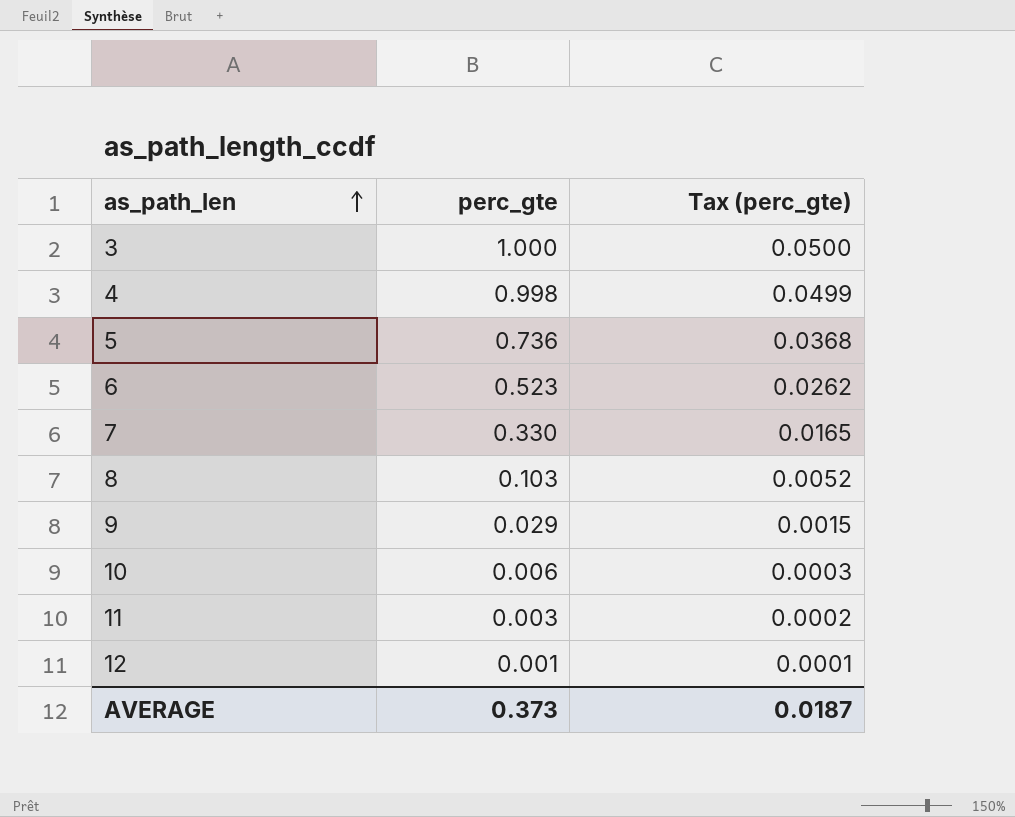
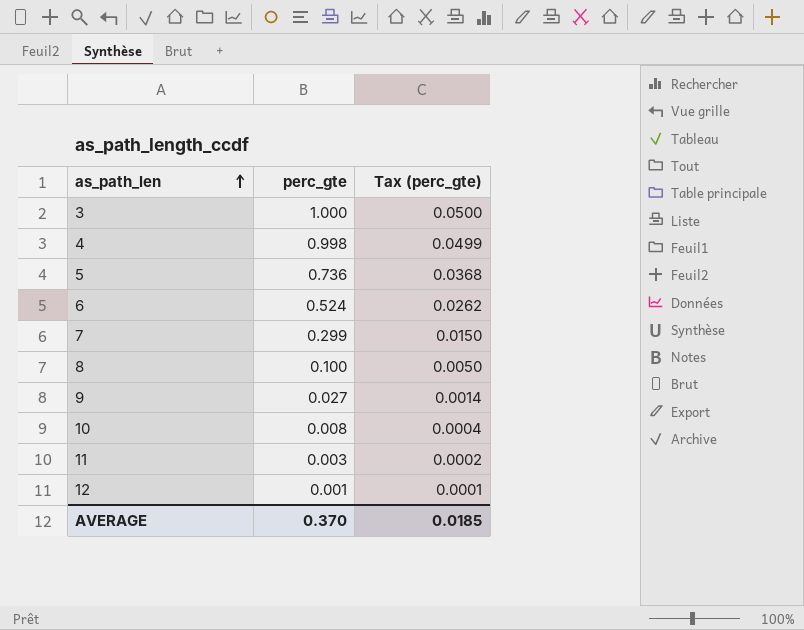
6 | perc_gte: 0.523 -> 0.524
7 | perc_gte: 0.330 -> 0.299
7 | Tax (perc_gte): 0.0165 -> 0.0150
8 | perc_gte: 0.103 -> 0.100
8 | Tax (perc_gte): 0.0052 -> 0.0050
9 | perc_gte: 0.029 -> 0.027
9 | Tax (perc_gte): 0.0015 -> 0.0014
10 | perc_gte: 0.006 -> 0.008
10 | Tax (perc_gte): 0.0003 -> 0.0004
AVERAGE | perc_gte: 0.373 -> 0.370
AVERAGE | Tax (perc_gte): 0.0187 -> 0.0185

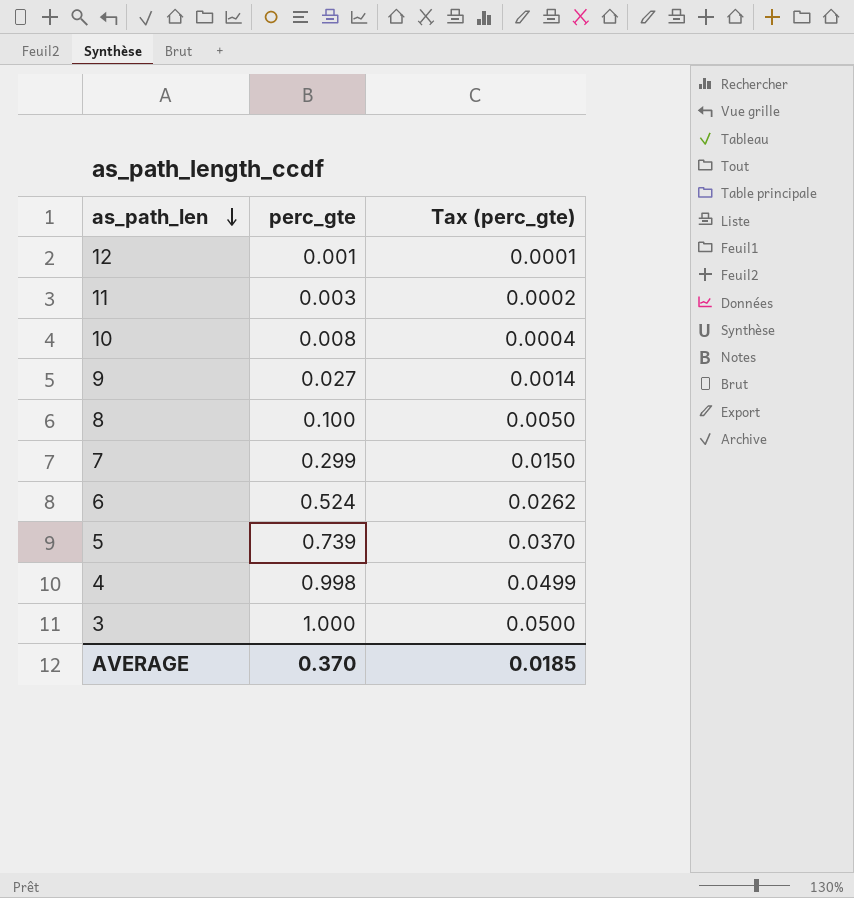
row order: as_path_len ascending -> as_path_len descending
5 | perc_gte: 0.736 -> 0.739
5 | Tax (perc_gte): 0.0368 -> 0.0370

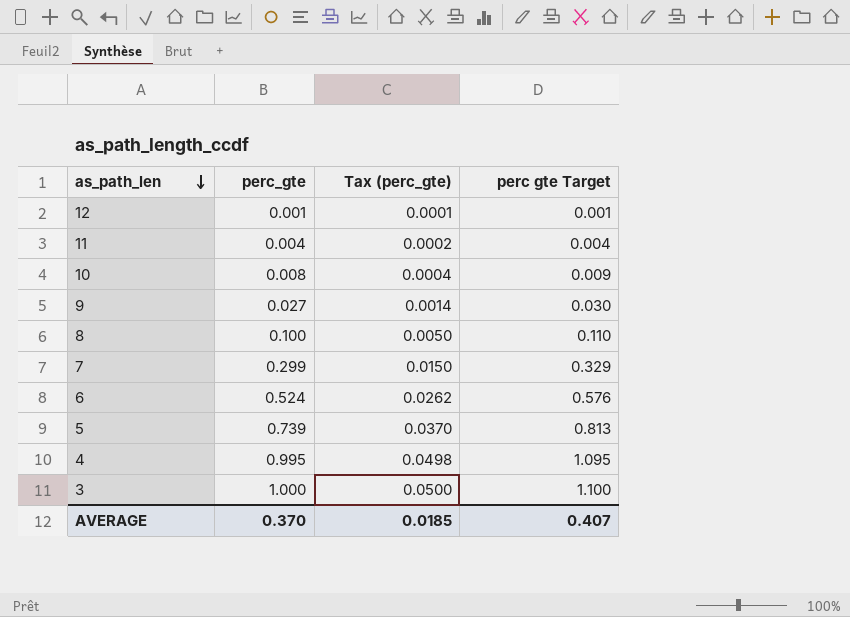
column perc gte Target | formula: none -> [perc_gte] * 1.1
11 | perc_gte: 0.003 -> 0.004
4 | perc_gte: 0.998 -> 0.995
4 | Tax (perc_gte): 0.0499 -> 0.0498

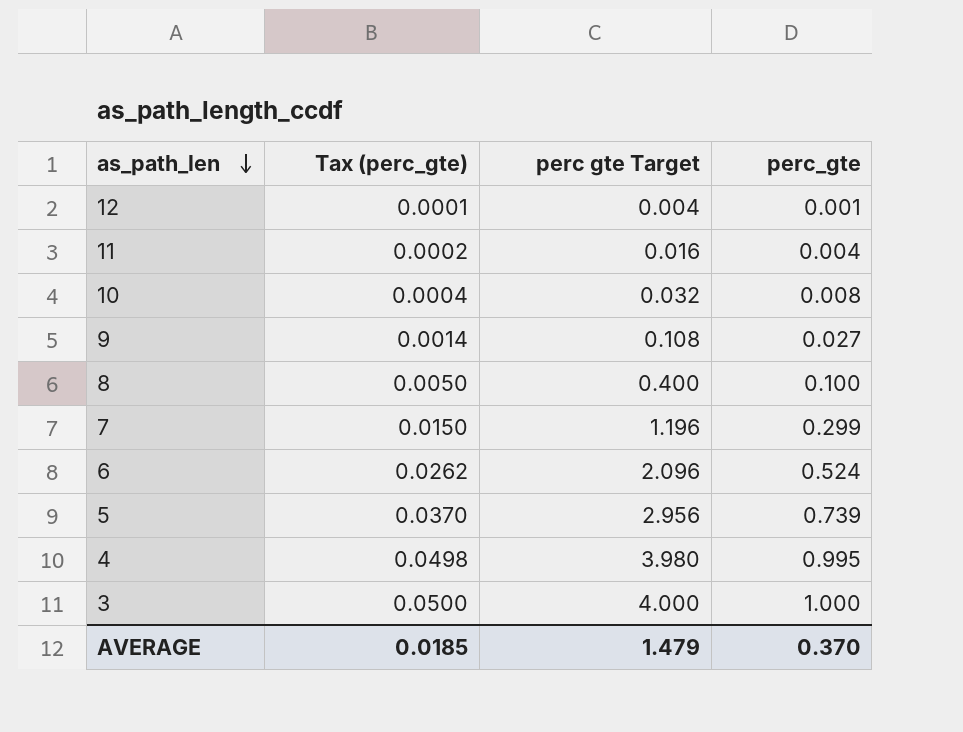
column perc gte Target | formula: [perc_gte] * 1.1 -> [perc_gte] * 4
column perc_gte | position: 2 -> 4
AVERAGE | perc gte Target: 0.407 -> 1.479

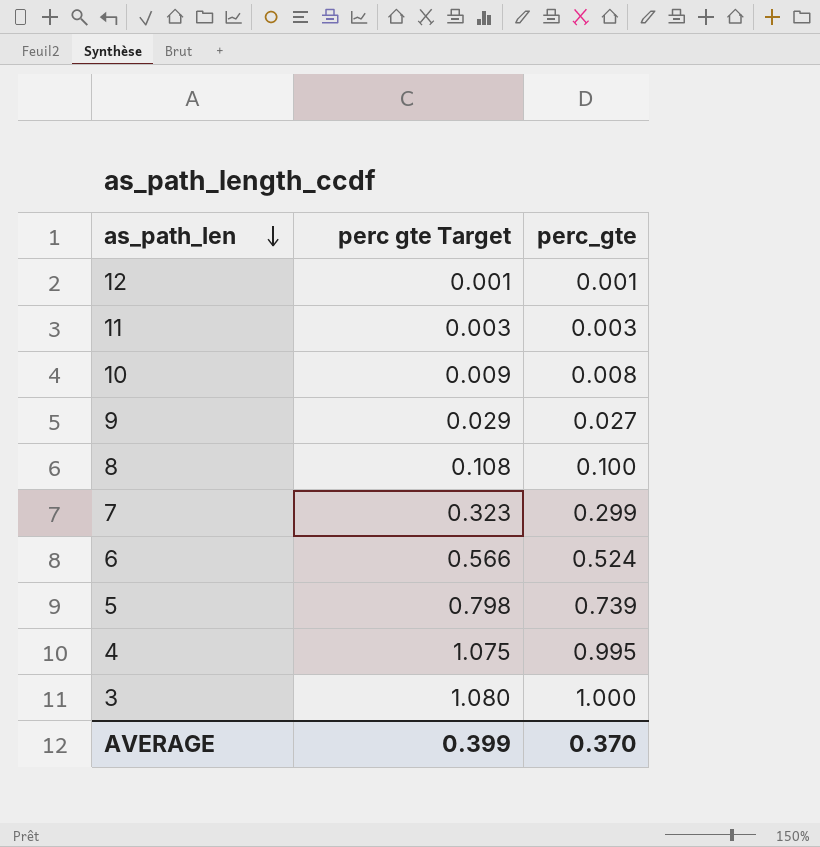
column Tax (perc_gte) | formula: [perc_gte] * 0.05 -> none
column perc gte Target | formula: [perc_gte] * 4 -> [perc_gte] * 1.08
11 | perc_gte: 0.004 -> 0.003
AVERAGE | perc gte Target: 1.479 -> 0.399

